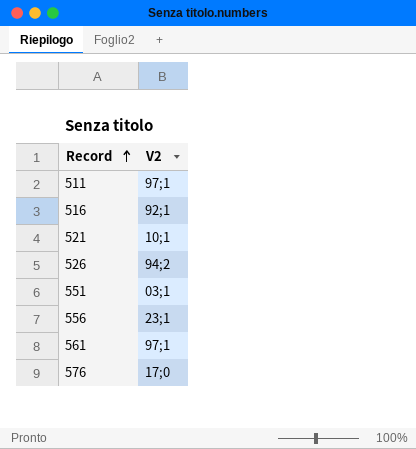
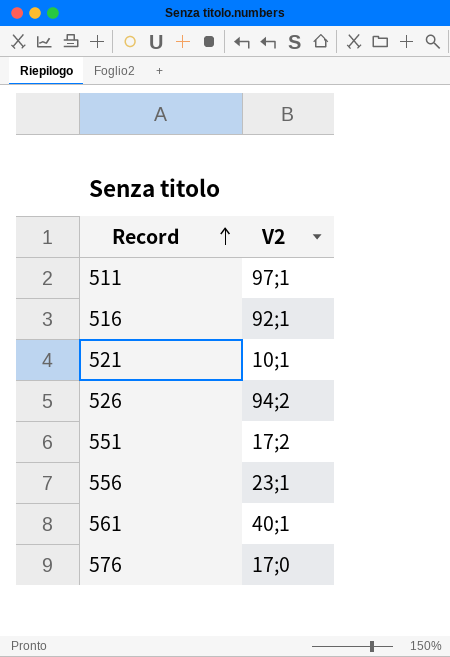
551 | V2: 03;1 -> 17;2
561 | V2: 97;1 -> 40;1

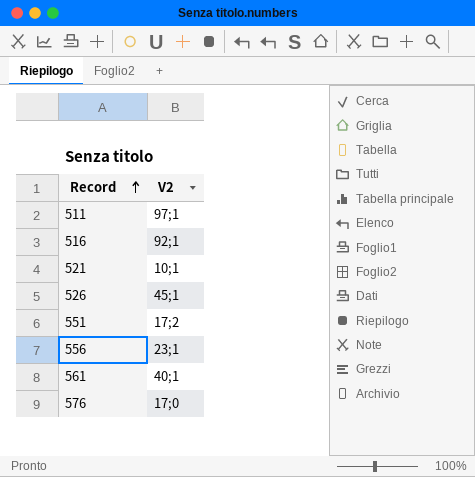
526 | V2: 94;2 -> 45;1

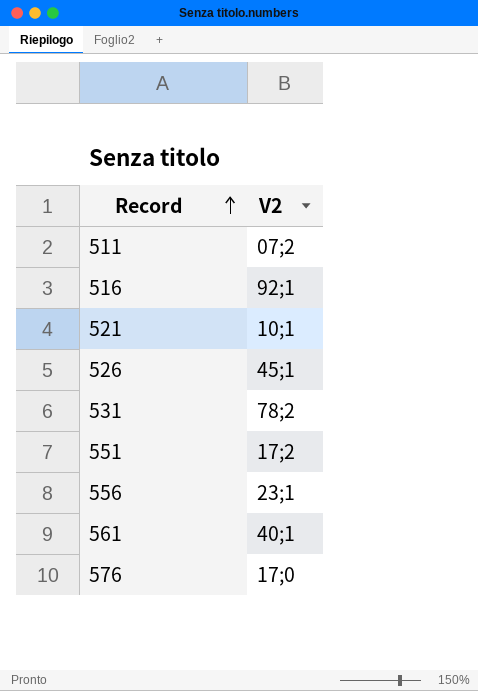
511 | V2: 97;1 -> 07;2
row 531: none -> 78;2

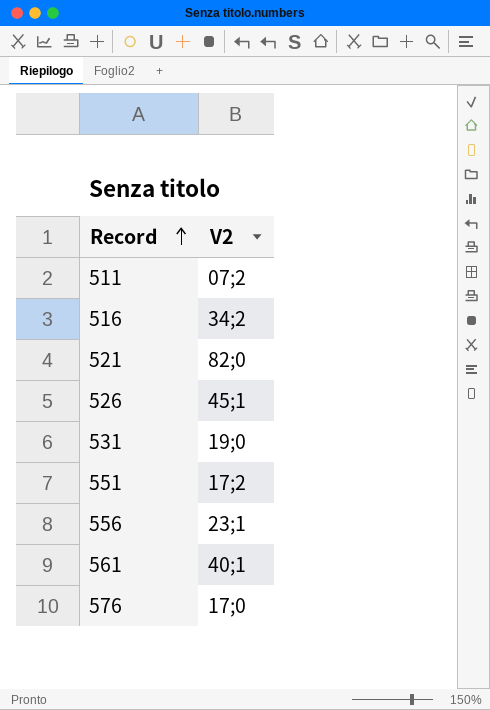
516 | V2: 92;1 -> 34;2
521 | V2: 10;1 -> 82;0
531 | V2: 78;2 -> 19;0

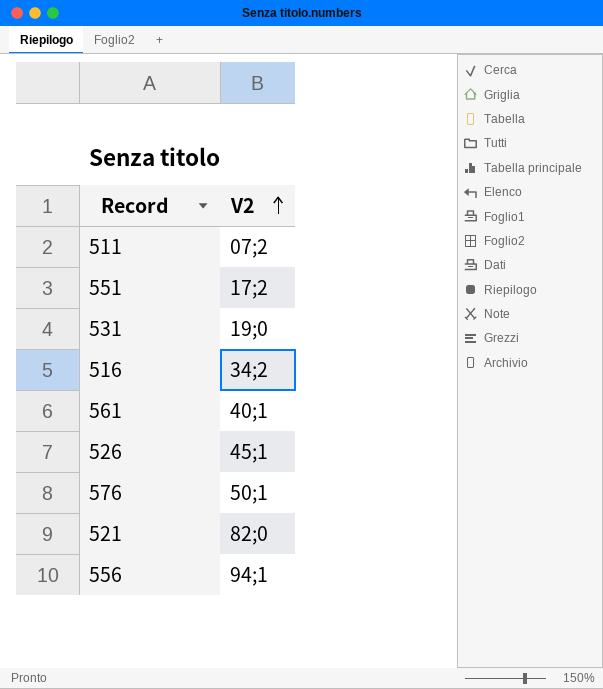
row order: Record ascending -> V2 ascending
576 | V2: 17;0 -> 50;1
556 | V2: 23;1 -> 94;1

